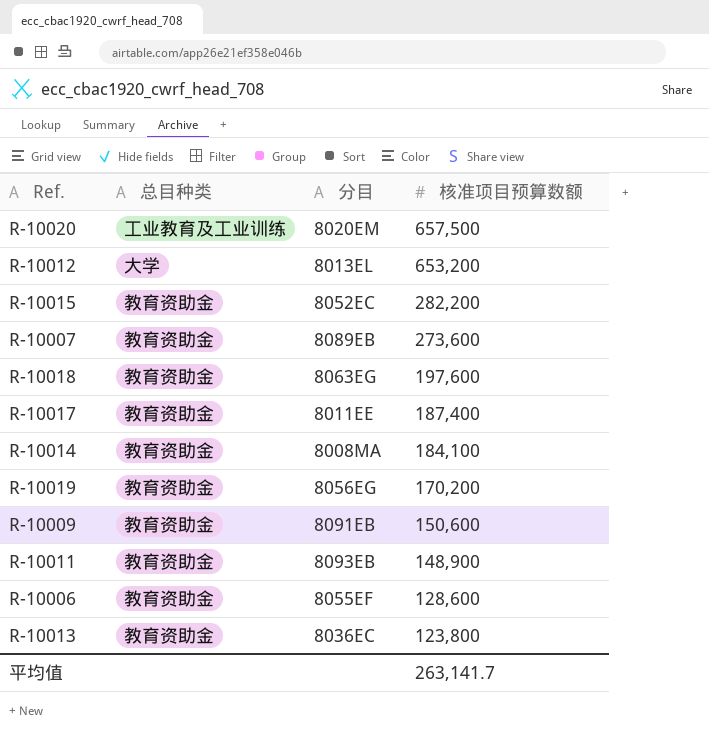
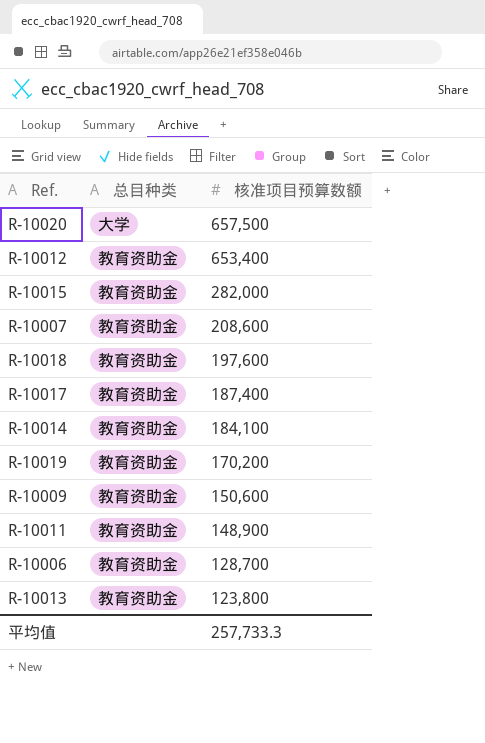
column 分目 | position: 3 -> none
R-10020 | 总目种类: 工业教育及工业训练 -> 大学
R-10012 | 总目种类: 大学 -> 教育资助金
R-10012 | 核准项目预算数额: 653,200 -> 653,400
R-10015 | 核准项目预算数额: 282,200 -> 282,000
R-10007 | 核准项目预算数额: 273,600 -> 208,600
R-10006 | 核准项目预算数额: 128,600 -> 128,700
平均值 | 核准项目预算数额: 263,141.7 -> 257,733.3

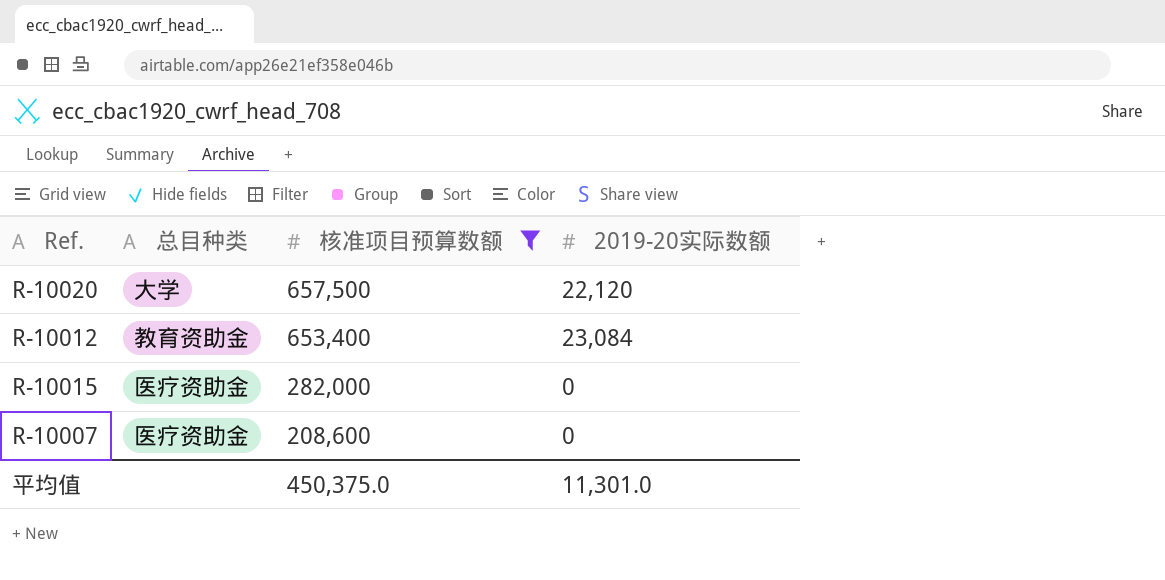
filter: none -> 核准项目预算数额 >= 208,600
column 2019-20实际数额 | position: none -> 4
R-10015 | 总目种类: 教育资助金 -> 医疗资助金
R-10007 | 总目种类: 教育资助金 -> 医疗资助金
平均值 | 核准项目预算数额: 257,733.3 -> 450,375.0

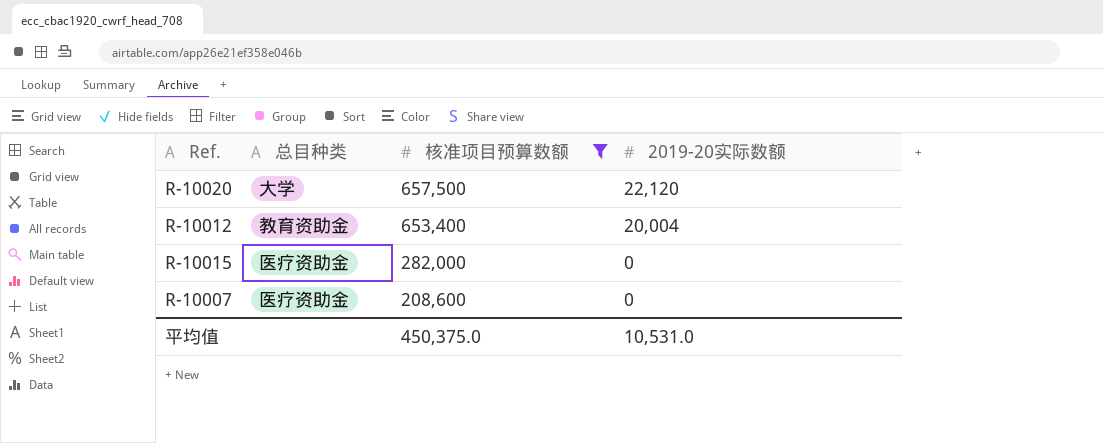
R-10012 | 2019-20实际数额: 23,084 -> 20,004
平均值 | 2019-20实际数额: 11,301.0 -> 10,531.0

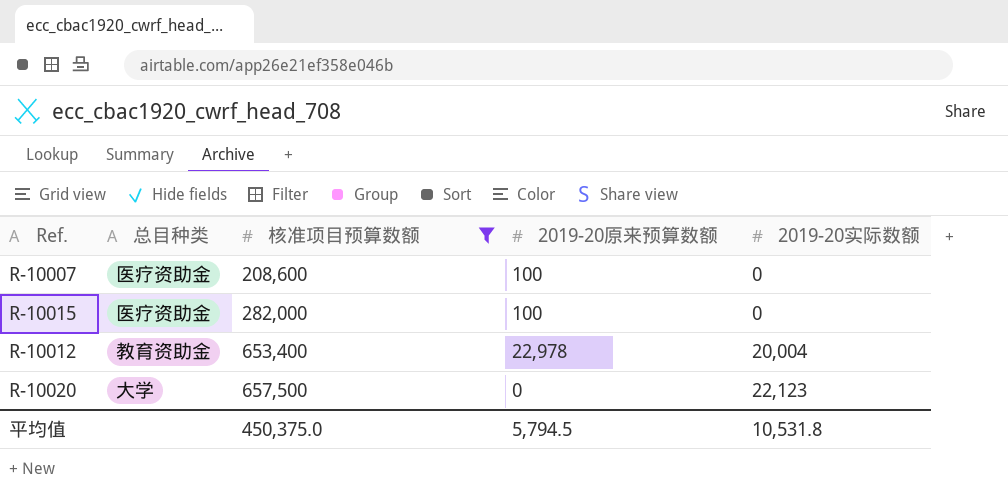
row order: 核准项目预算数额 descending -> 核准项目预算数额 ascending
column 2019-20原来预算数额 | position: none -> 4
R-10020 | 2019-20实际数额: 22,120 -> 22,123
平均值 | 2019-20实际数额: 10,531.0 -> 10,531.8

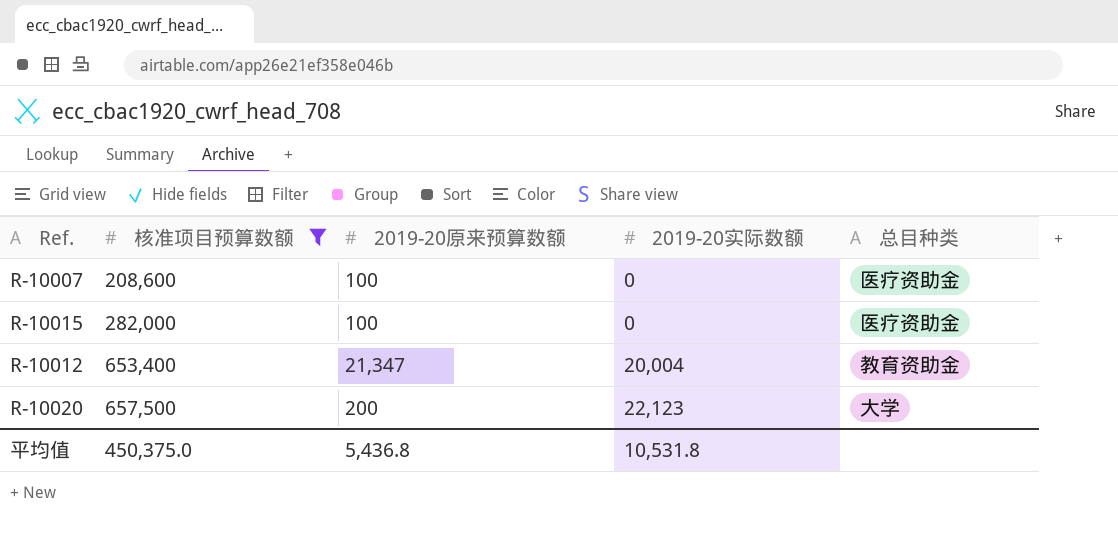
column 总目种类 | position: 2 -> 5
R-10012 | 2019-20原来预算数额: 22,978 -> 21,347
R-10020 | 2019-20原来预算数额: 0 -> 200
平均值 | 2019-20原来预算数额: 5,794.5 -> 5,436.8

